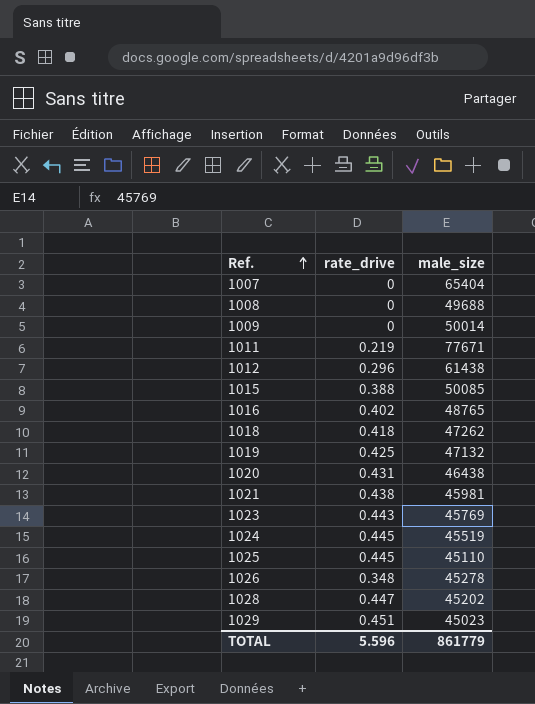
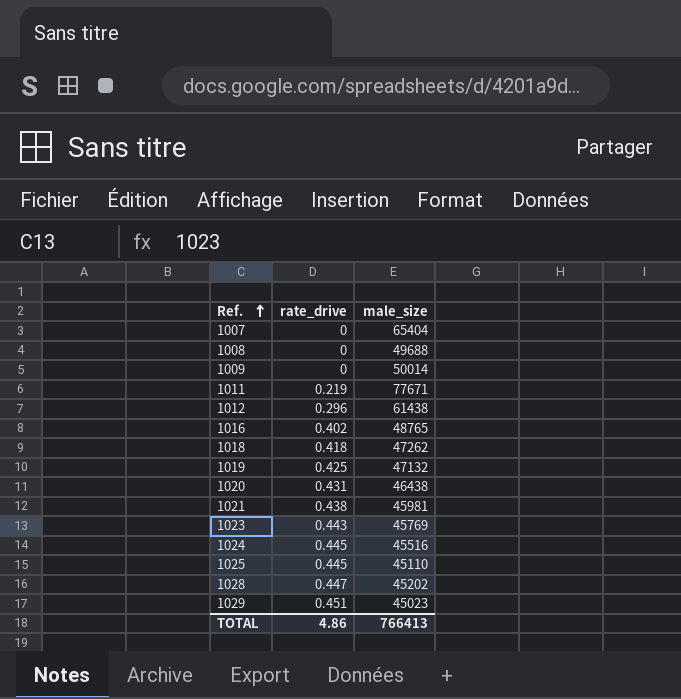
row 1015: 0.388 | 50085 -> none
row 1026: 0.348 | 45278 -> none
1024 | male_size: 45519 -> 45516
TOTAL | rate_drive: 5.596 -> 4.86
TOTAL | male_size: 861779 -> 766413

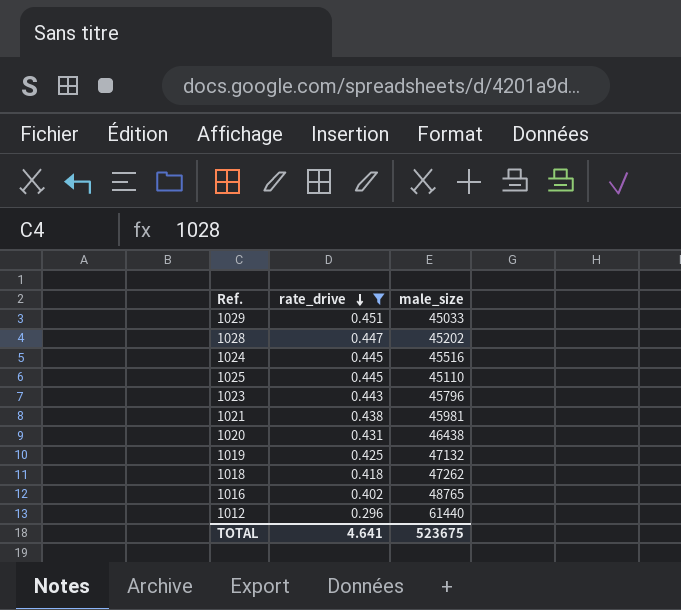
filter: none -> rate_drive >= 0.296
row order: Ref. ascending -> rate_drive descending
1029 | male_size: 45023 -> 45033
1023 | male_size: 45769 -> 45796
1012 | male_size: 61438 -> 61440
TOTAL | rate_drive: 4.86 -> 4.641
TOTAL | male_size: 766413 -> 523675

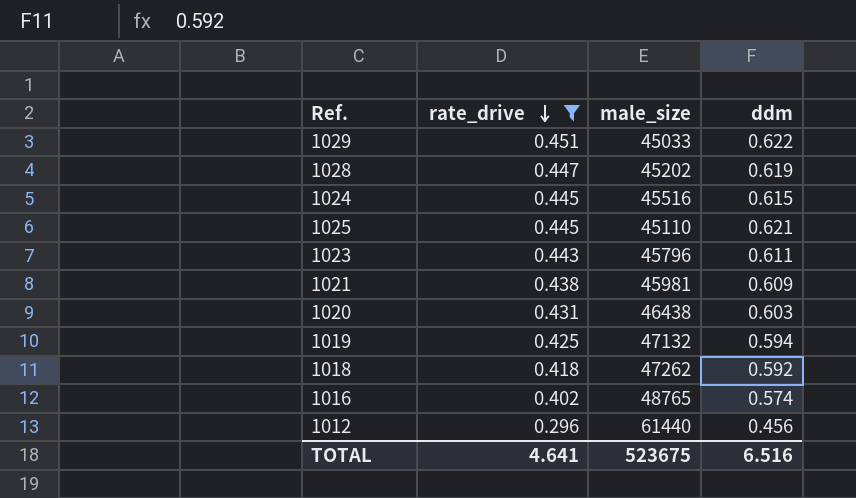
column ddm | position: none -> 4

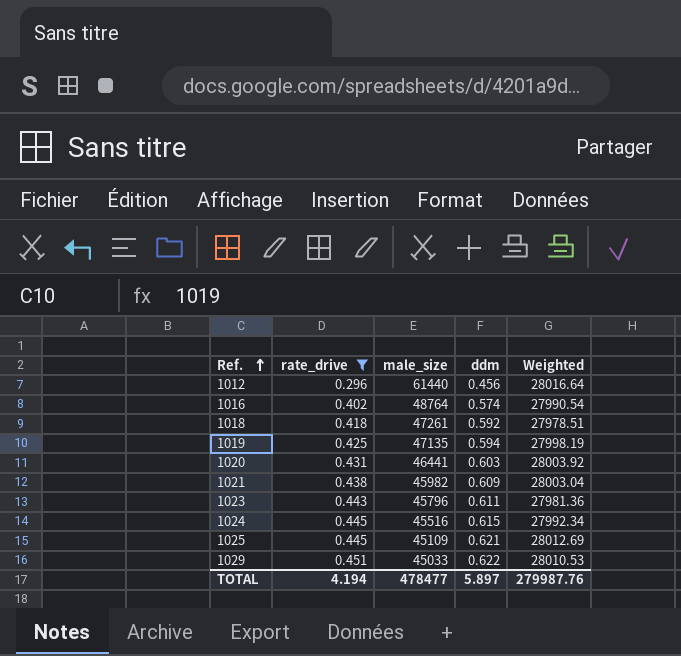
row order: rate_drive descending -> Ref. ascending
column Weighted | formula: none -> [male_size] * [ddm]
row 1028: 0.447 | 45202 | 0.619 -> none
1016 | male_size: 48765 -> 48764
1018 | male_size: 47262 -> 47261
1019 | male_size: 47132 -> 47135
1020 | male_size: 46438 -> 46441
1021 | male_size: 45981 -> 45982
1025 | male_size: 45110 -> 45109
TOTAL | rate_drive: 4.641 -> 4.194
TOTAL | male_size: 523675 -> 478477
TOTAL | ddm: 6.516 -> 5.897

